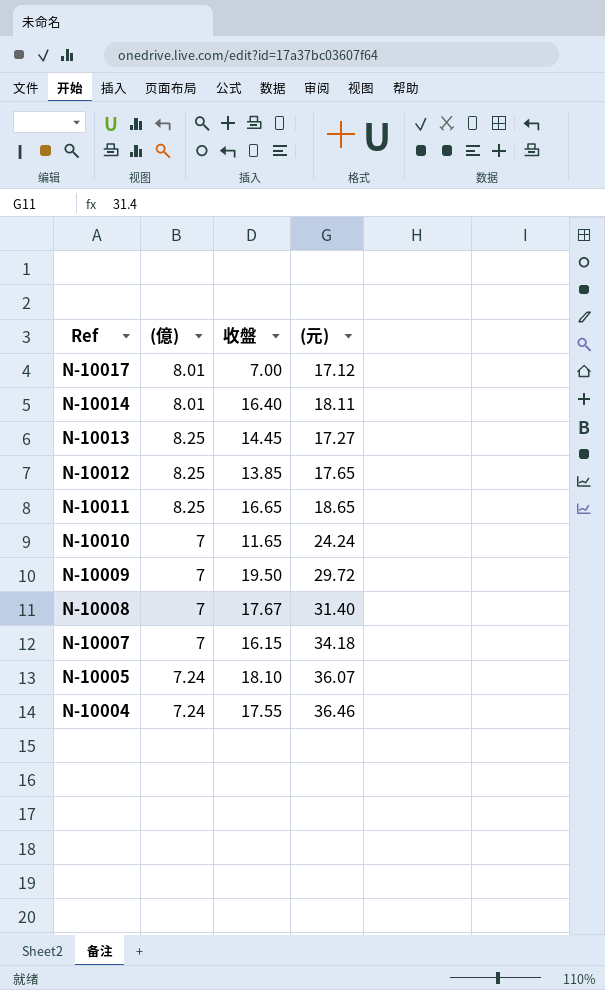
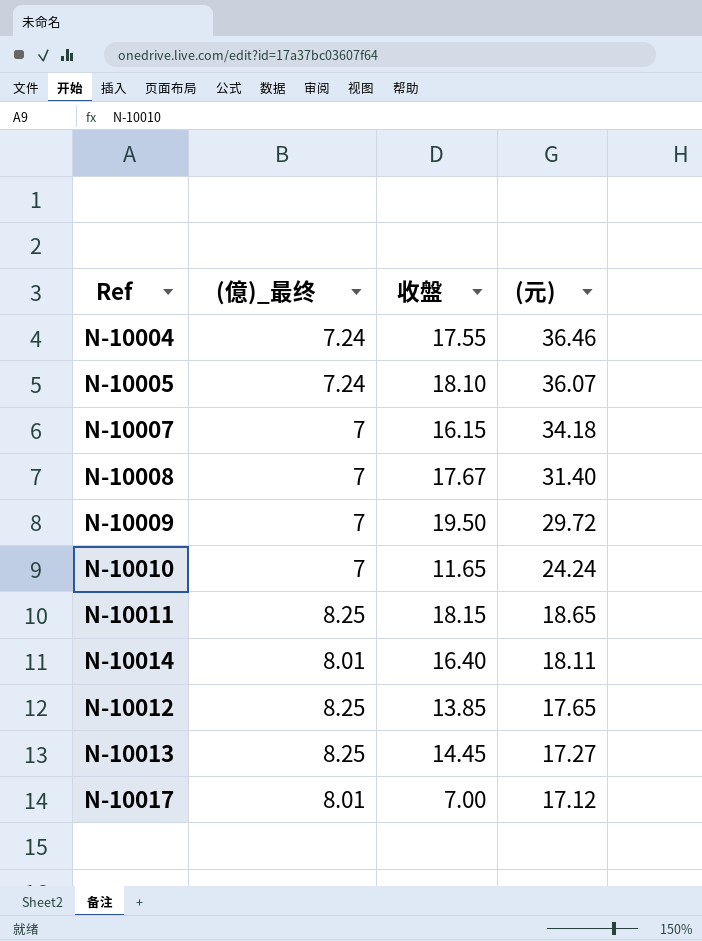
row order: Ref descending -> (元) descending
column name: (億) -> (億)_最终
N-10011 | 收盤: 16.65 -> 18.15

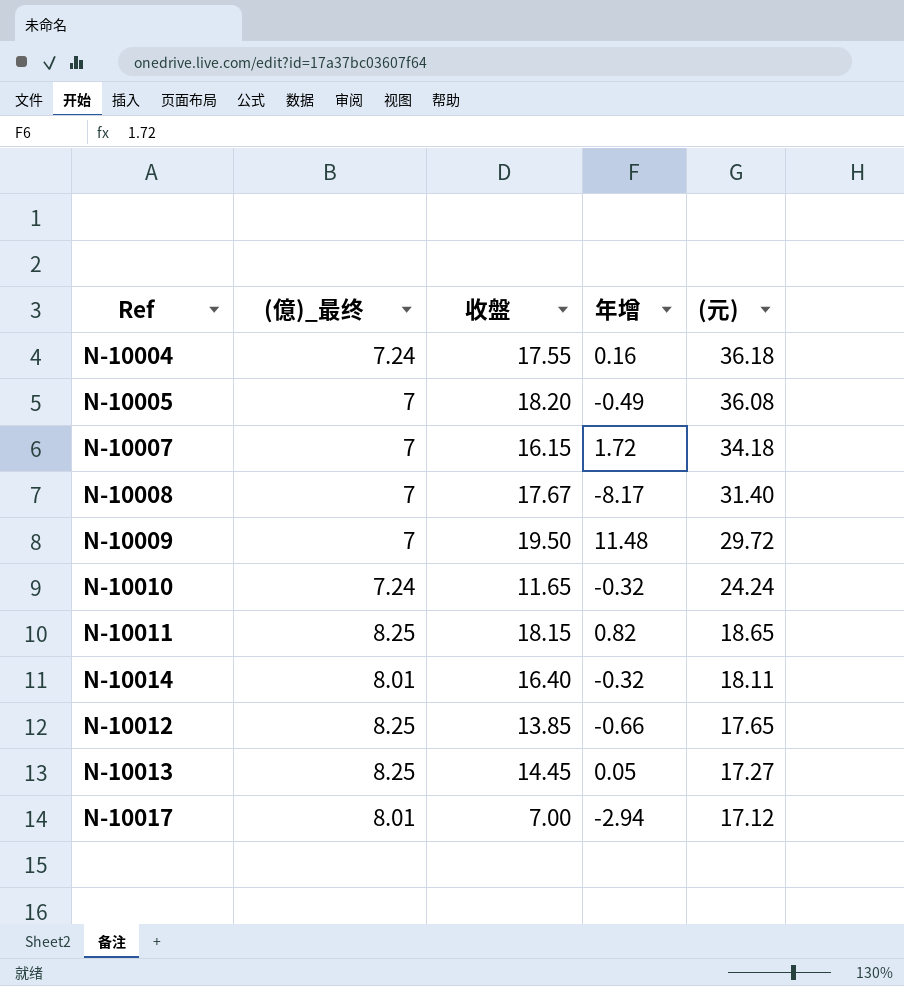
column 年增 | position: none -> 4
N-10004 | (元): 36.46 -> 36.18
N-10005 | (億)_最终: 7.24 -> 7
N-10005 | 收盤: 18.10 -> 18.20
N-10005 | (元): 36.07 -> 36.08
N-10010 | (億)_最终: 7 -> 7.24

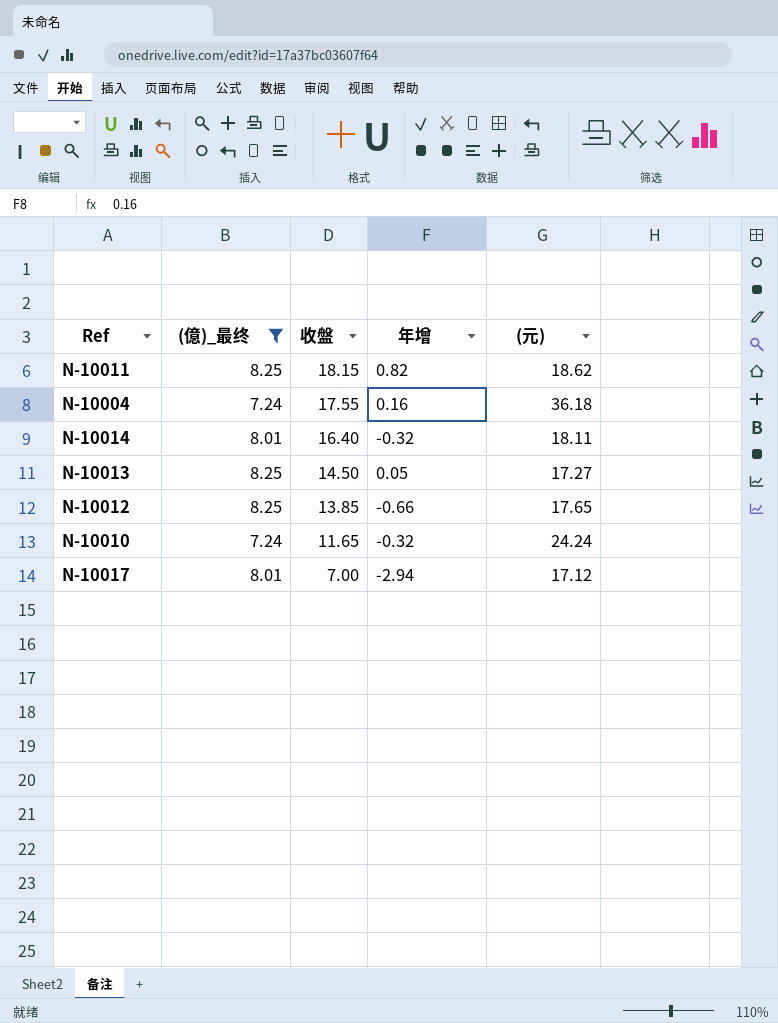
filter: none -> (億)_最终 != 7
row order: (元) descending -> 收盤 descending
N-10011 | (元): 18.65 -> 18.62
N-10013 | 收盤: 14.45 -> 14.50

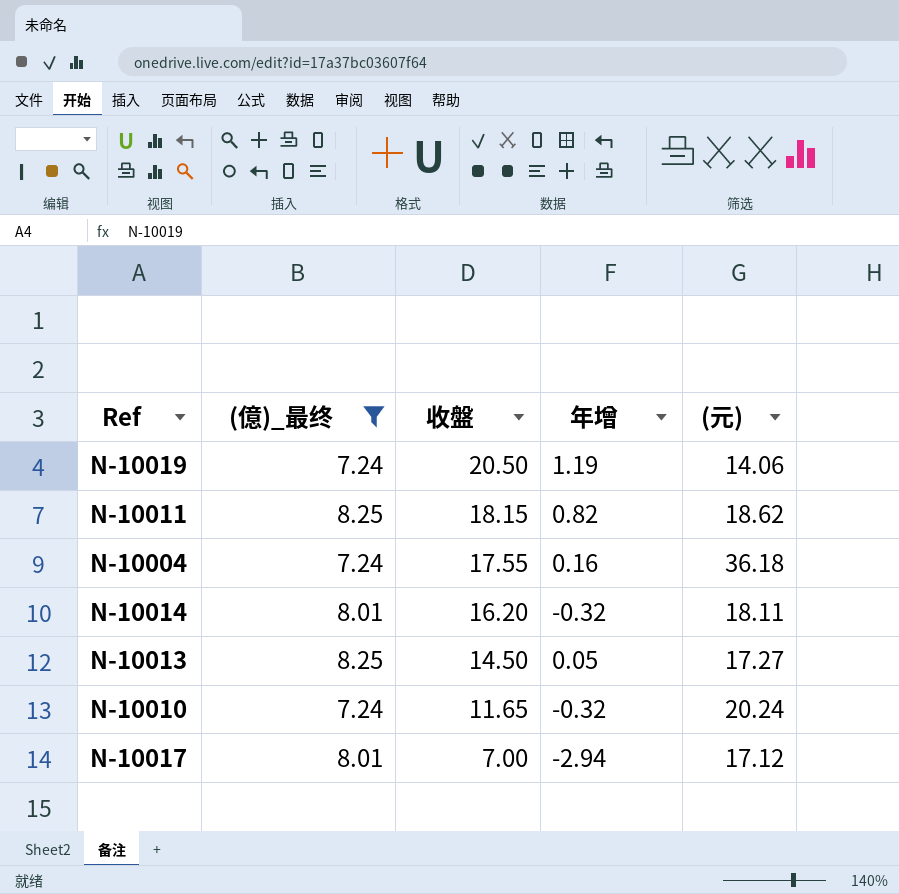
row N-10012: 8.25 | 13.85 | -0.66 | 17.65 -> none
row N-10019: none -> 7.24 | 20.50 | 1.19 | 14.06
N-10014 | 收盤: 16.40 -> 16.20
N-10010 | (元): 24.24 -> 20.24

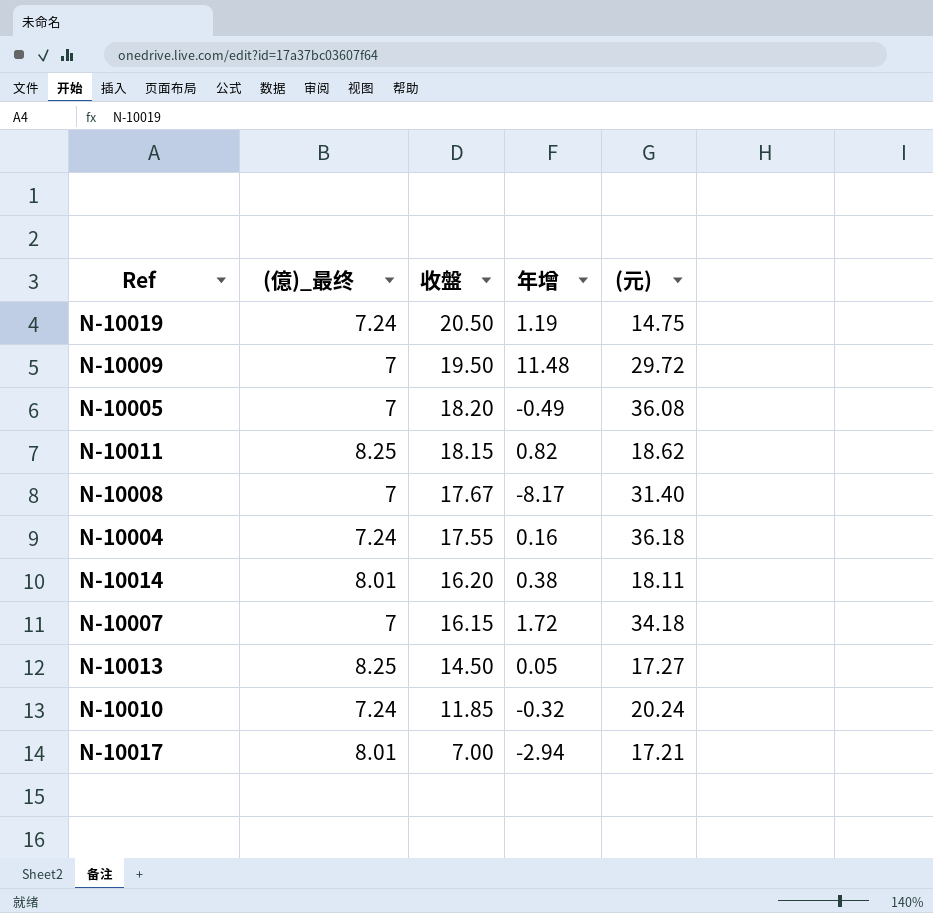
filter: (億)_最终 != 7 -> none
N-10019 | (元): 14.06 -> 14.75
N-10014 | 年增: -0.32 -> 0.38
N-10010 | 收盤: 11.65 -> 11.85
N-10017 | (元): 17.12 -> 17.21

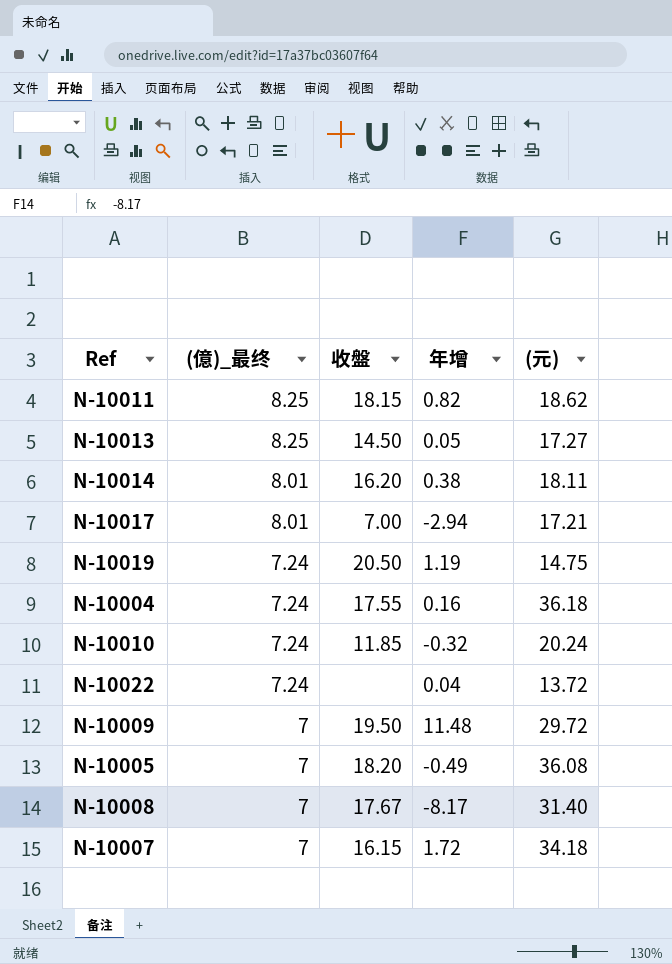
row order: 收盤 descending -> (億)_最终 descending
row N-10022: none -> 7.24 | none | 0.04 | 13.72

